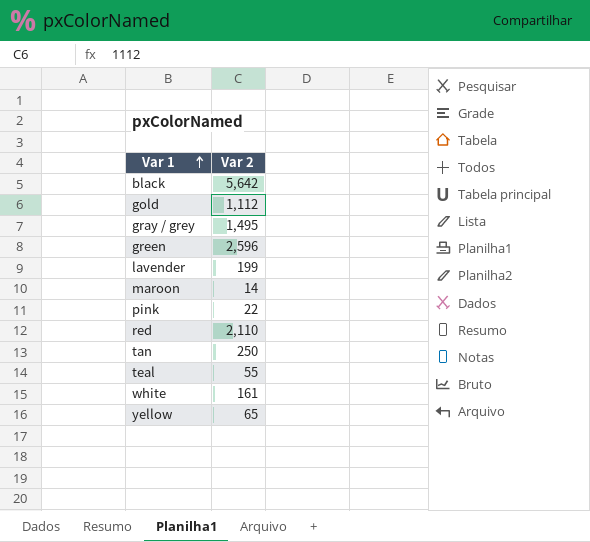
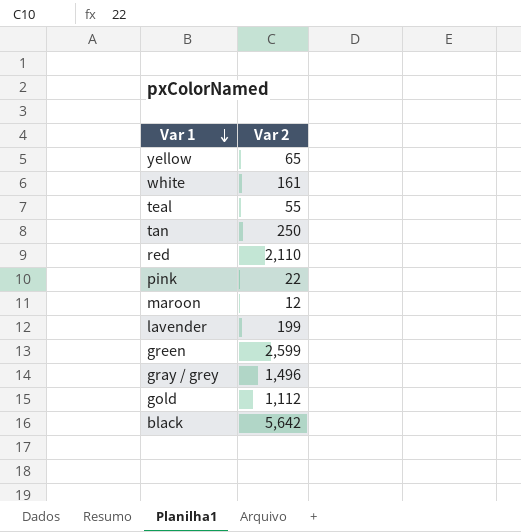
row order: Var 1 ascending -> Var 1 descending
maroon | Var 2: 14 -> 12
green | Var 2: 2,596 -> 2,599
gray / grey | Var 2: 1,495 -> 1,496

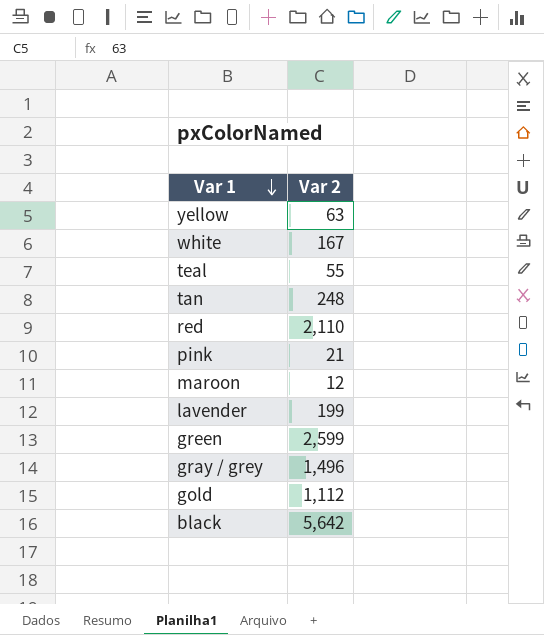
yellow | Var 2: 65 -> 63
white | Var 2: 161 -> 167
tan | Var 2: 250 -> 248
pink | Var 2: 22 -> 21

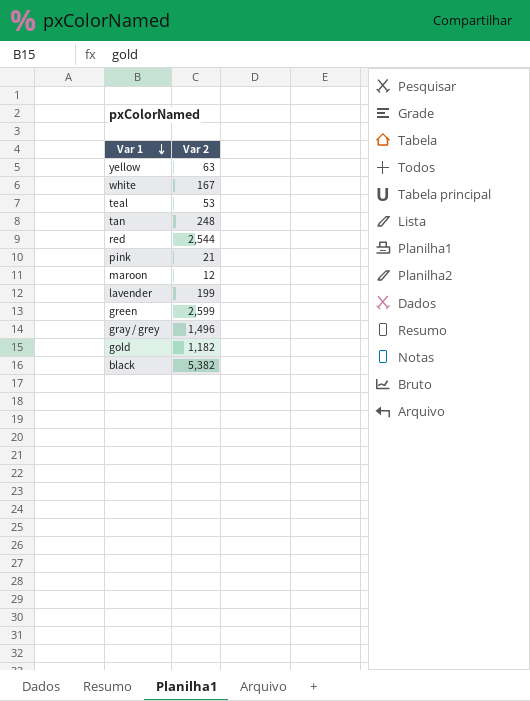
teal | Var 2: 55 -> 53
red | Var 2: 2,110 -> 2,544
gold | Var 2: 1,112 -> 1,182
black | Var 2: 5,642 -> 5,382

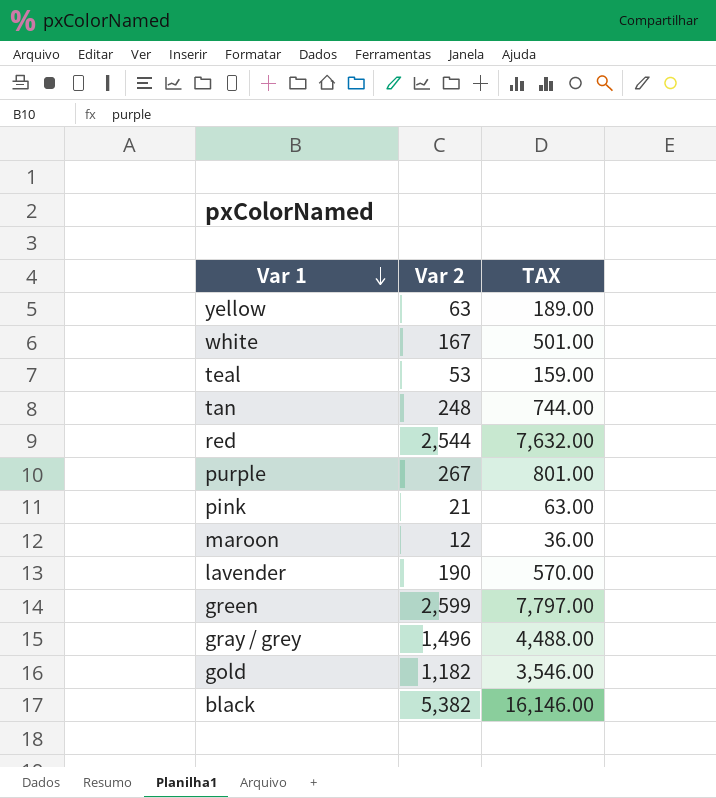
column TAX | formula: none -> [Var 2] * 3
row purple: none -> 267 | 801.00
lavender | Var 2: 199 -> 190

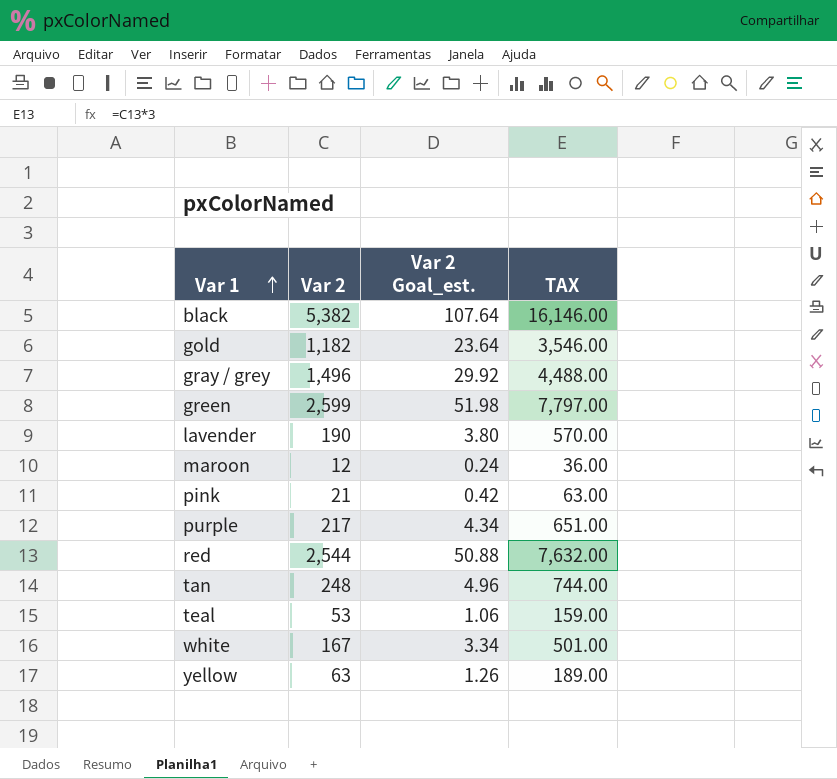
row order: Var 1 descending -> Var 1 ascending
column Var 2 Goal_est. | formula: none -> [Var 2] * 0.02
purple | Var 2: 267 -> 217
purple | TAX: 801.00 -> 651.00

